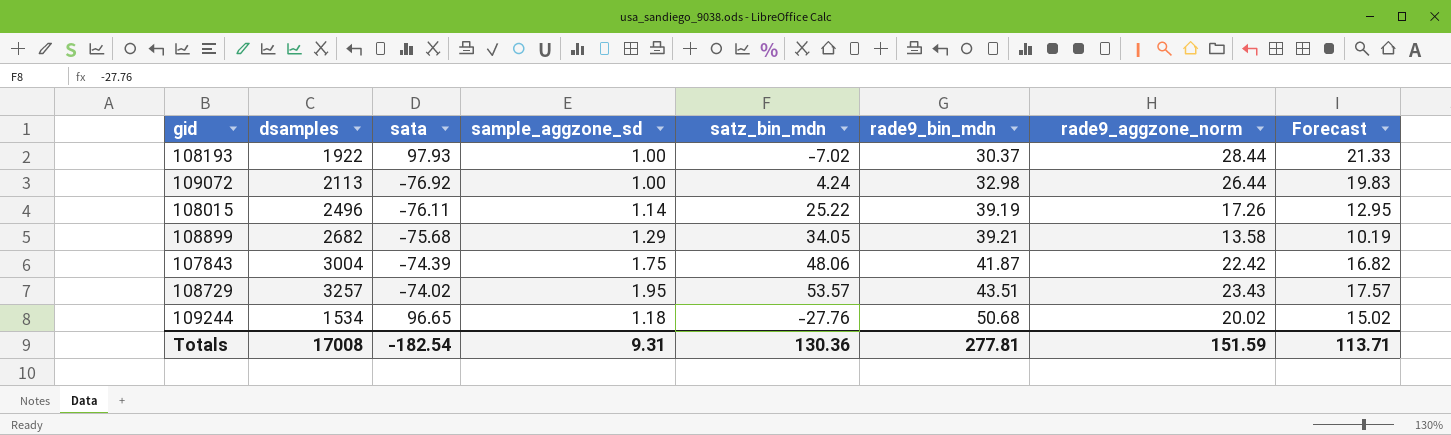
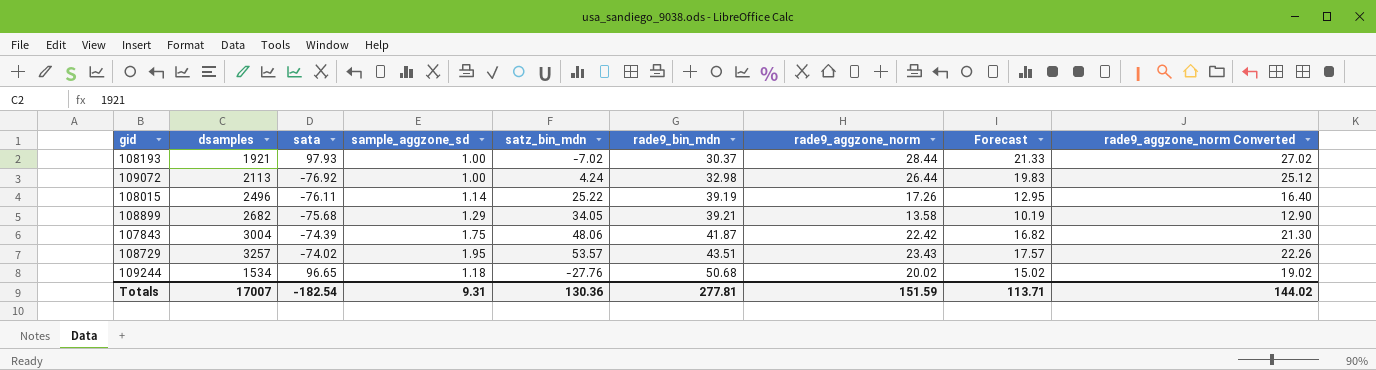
column rade9_aggzone_norm Converted | formula: none -> [rade9_aggzone_norm] * 0.95
108193 | dsamples: 1922 -> 1921
Totals | dsamples: 17008 -> 17007

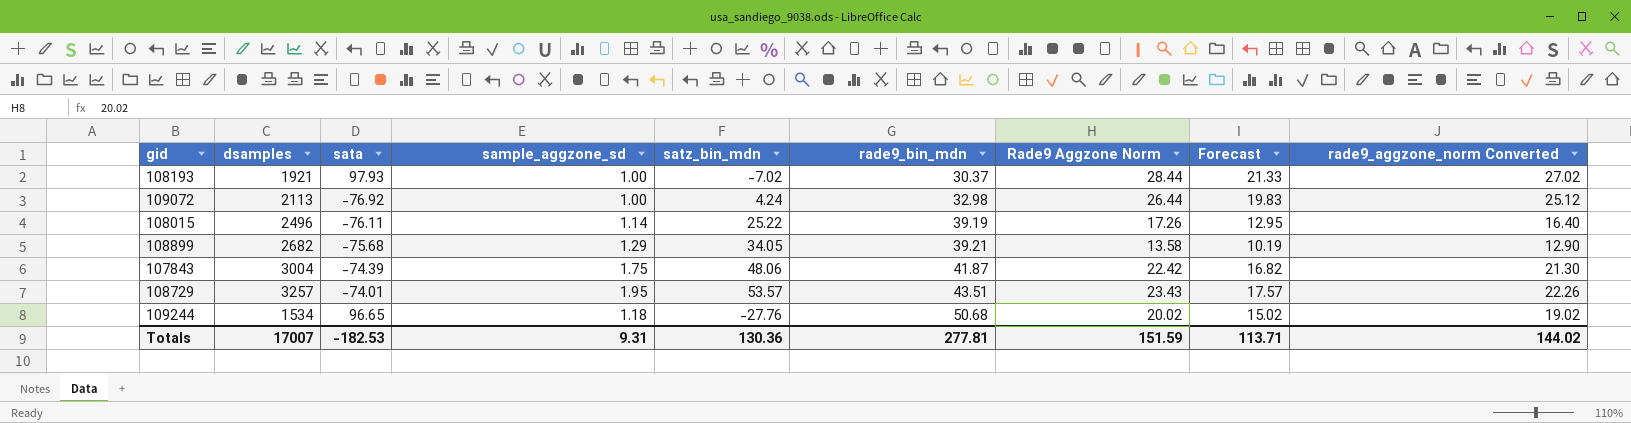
column name: rade9_aggzone_norm -> Rade9 Aggzone Norm
108729 | sata: -74.02 -> -74.01
Totals | sata: -182.54 -> -182.53

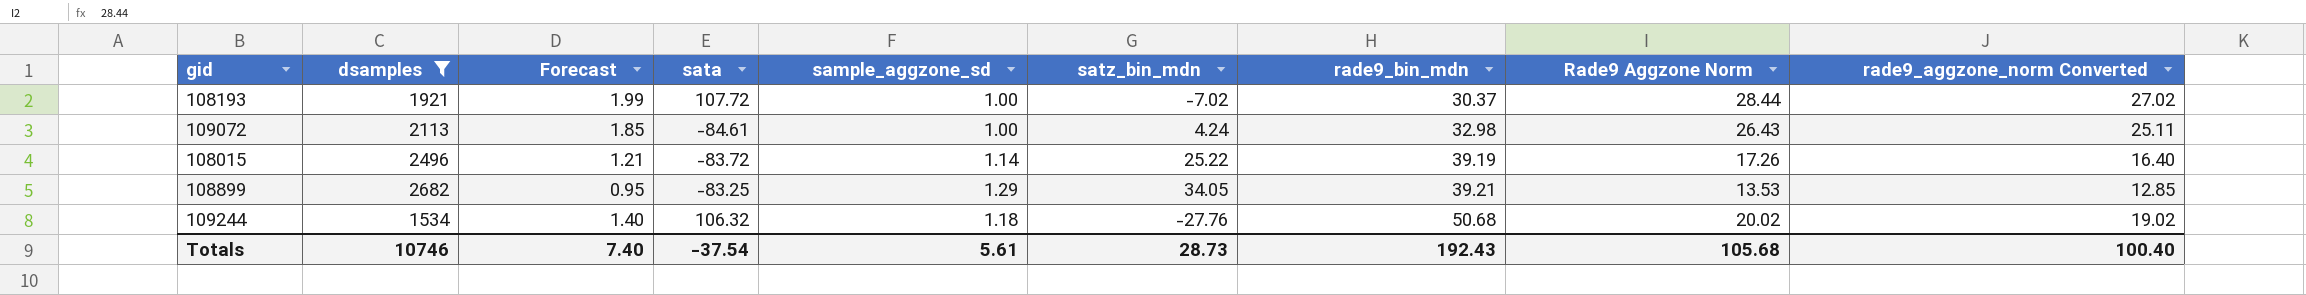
filter: none -> dsamples <= 2682
column Forecast | formula: [Rade9 Aggzone Norm] * 0.75 -> [Rade9 Aggzone Norm] * 0.07
column Forecast | position: 8 -> 3
108193 | sata: 97.93 -> 107.72
109072 | sata: -76.92 -> -84.61
109072 | Rade9 Aggzone Norm: 26.44 -> 26.43
109072 | rade9_aggzone_norm Converted: 25.12 -> 25.11
108015 | sata: -76.11 -> -83.72
108899 | sata: -75.68 -> -83.25
108899 | Rade9 Aggzone Norm: 13.58 -> 13.53
108899 | rade9_aggzone_norm Converted: 12.90 -> 12.85
109244 | sata: 96.65 -> 106.32
Totals | dsamples: 17007 -> 10746
Totals | Forecast: 113.71 -> 7.40
Totals | sata: -182.53 -> -37.54
Totals | sample_aggzone_sd: 9.31 -> 5.61
Totals | satz_bin_mdn: 130.36 -> 28.73
Totals | rade9_bin_mdn: 277.81 -> 192.43
Totals | Rade9 Aggzone Norm: 151.59 -> 105.68
Totals | rade9_aggzone_norm Converted: 144.02 -> 100.40

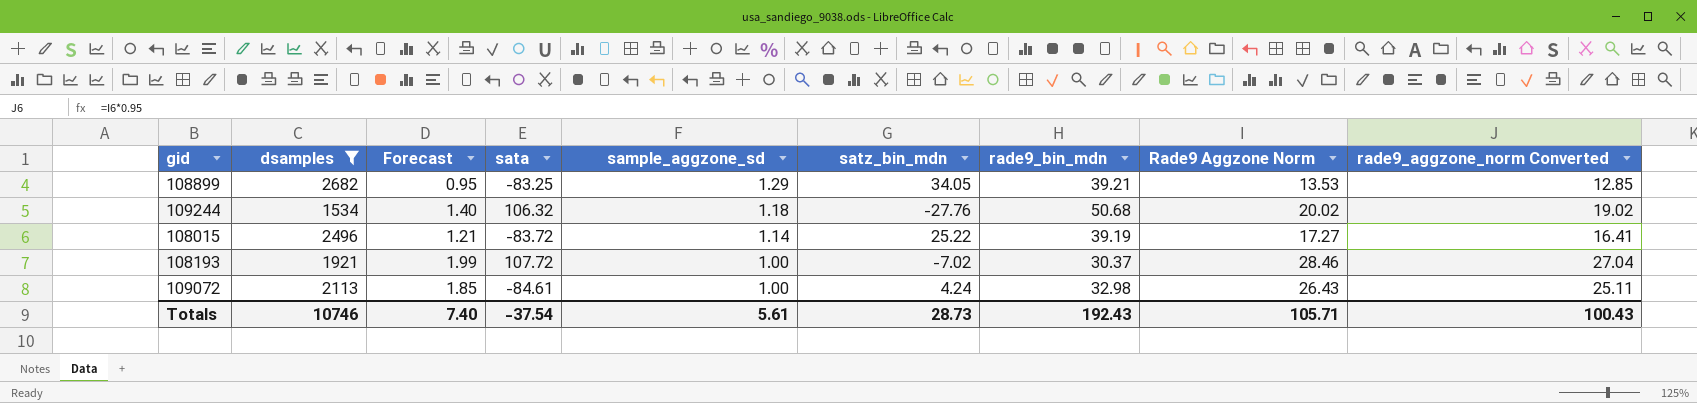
row order: rade9_bin_mdn ascending -> sample_aggzone_sd descending
108015 | Rade9 Aggzone Norm: 17.26 -> 17.27
108015 | rade9_aggzone_norm Converted: 16.40 -> 16.41
108193 | Rade9 Aggzone Norm: 28.44 -> 28.46
108193 | rade9_aggzone_norm Converted: 27.02 -> 27.04
Totals | Rade9 Aggzone Norm: 105.68 -> 105.71
Totals | rade9_aggzone_norm Converted: 100.40 -> 100.43

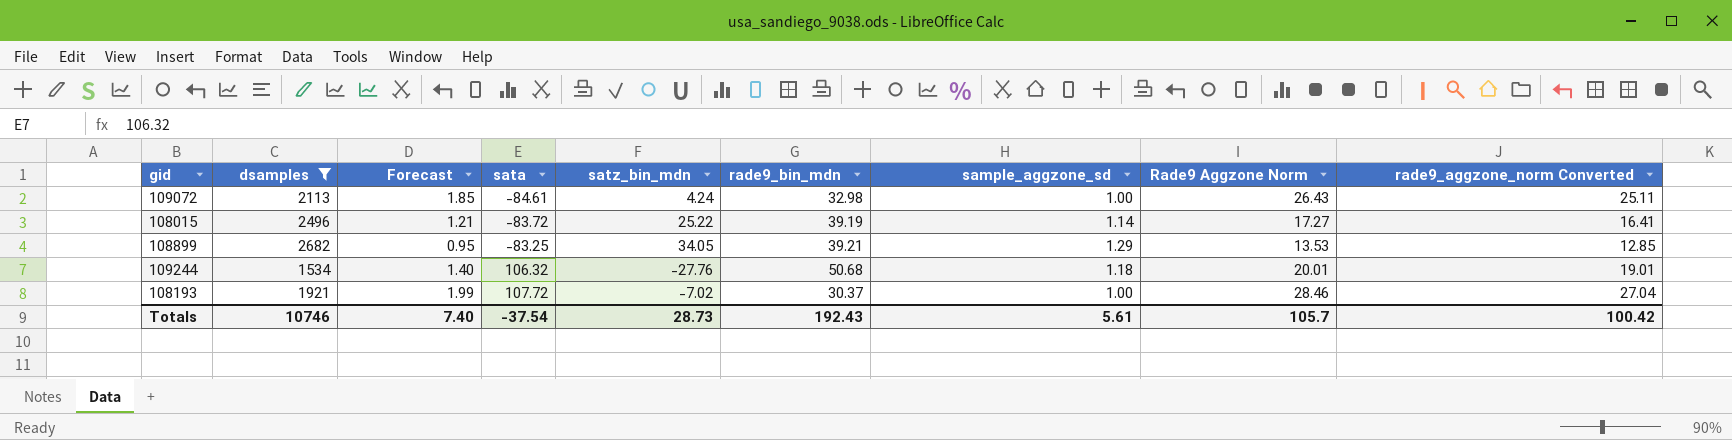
row order: sample_aggzone_sd descending -> sata ascending
column sample_aggzone_sd | position: 5 -> 7
109244 | Rade9 Aggzone Norm: 20.02 -> 20.01
109244 | rade9_aggzone_norm Converted: 19.02 -> 19.01
Totals | Rade9 Aggzone Norm: 105.71 -> 105.7
Totals | rade9_aggzone_norm Converted: 100.43 -> 100.42

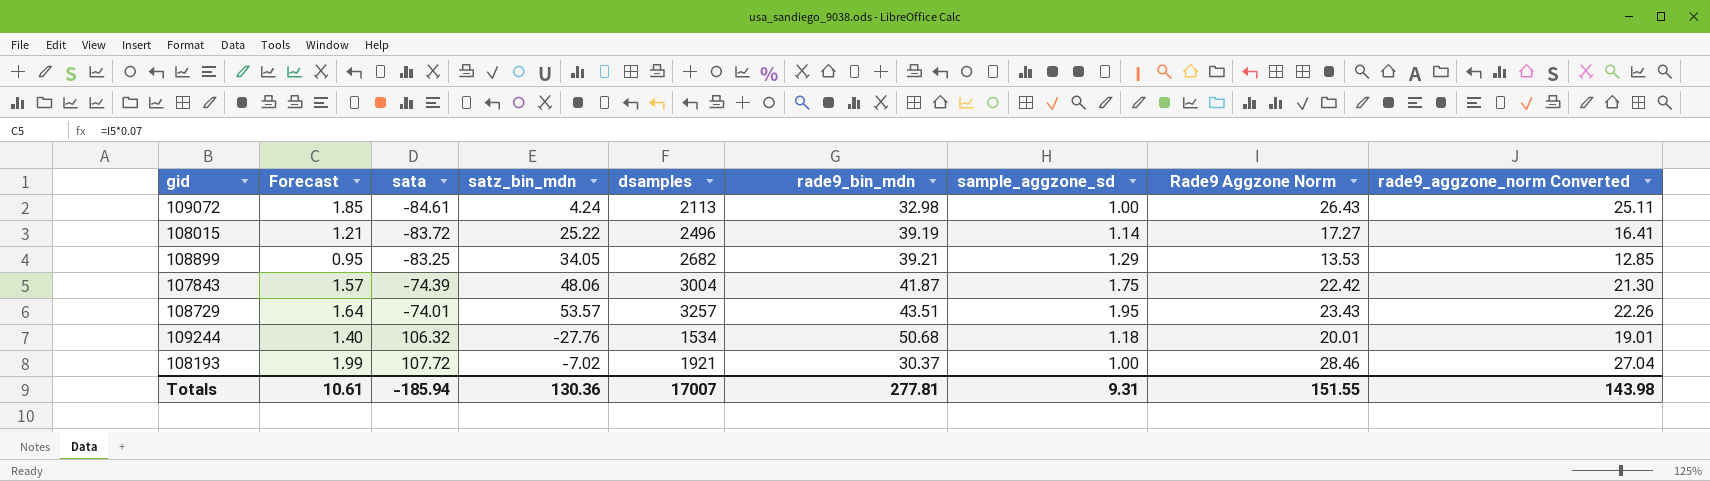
filter: dsamples <= 2682 -> none
column dsamples | position: 2 -> 5
Totals | Forecast: 7.40 -> 10.61
Totals | sata: -37.54 -> -185.94
Totals | satz_bin_mdn: 28.73 -> 130.36
Totals | dsamples: 10746 -> 17007
Totals | rade9_bin_mdn: 192.43 -> 277.81
Totals | sample_aggzone_sd: 5.61 -> 9.31
Totals | Rade9 Aggzone Norm: 105.7 -> 151.55
Totals | rade9_aggzone_norm Converted: 100.42 -> 143.98

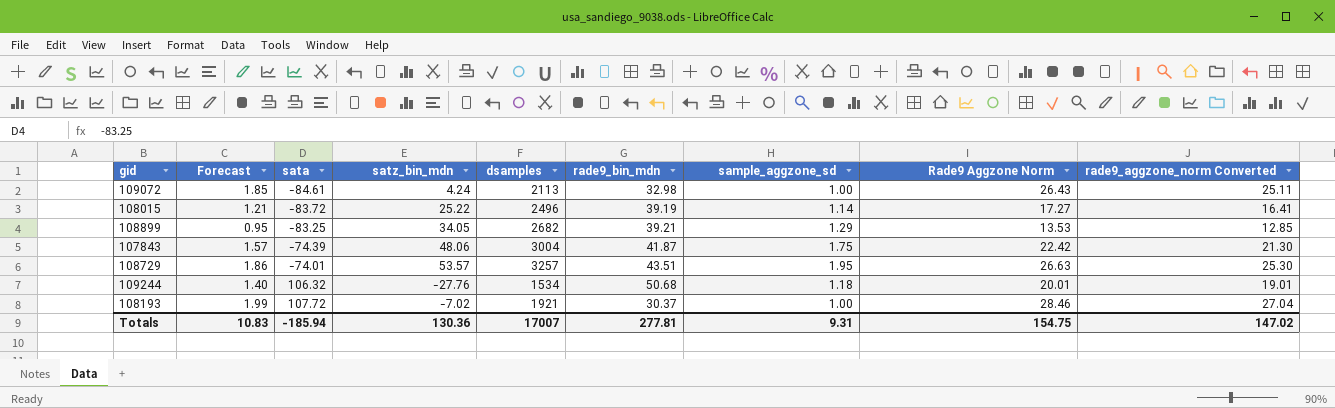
108729 | Forecast: 1.64 -> 1.86
108729 | Rade9 Aggzone Norm: 23.43 -> 26.63
108729 | rade9_aggzone_norm Converted: 22.26 -> 25.30
Totals | Forecast: 10.61 -> 10.83
Totals | Rade9 Aggzone Norm: 151.55 -> 154.75
Totals | rade9_aggzone_norm Converted: 143.98 -> 147.02

